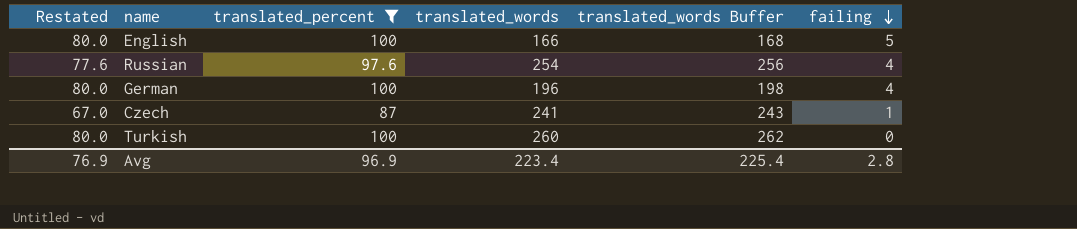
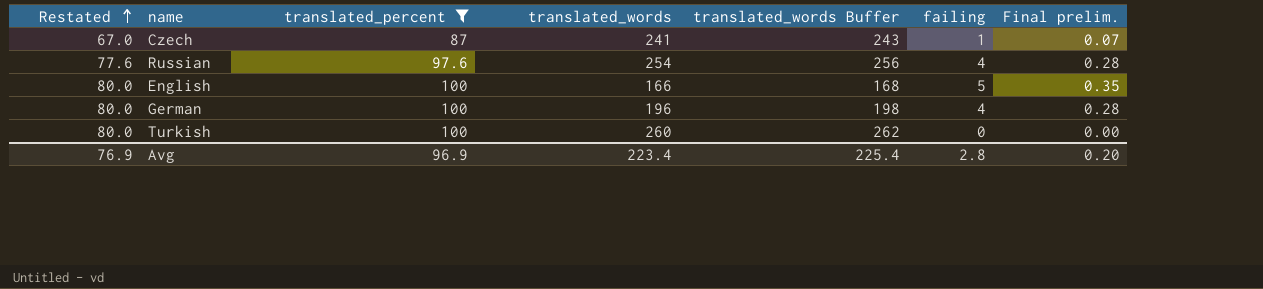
row order: failing descending -> Restated ascending
column Final prelim. | formula: none -> [failing] * 0.07

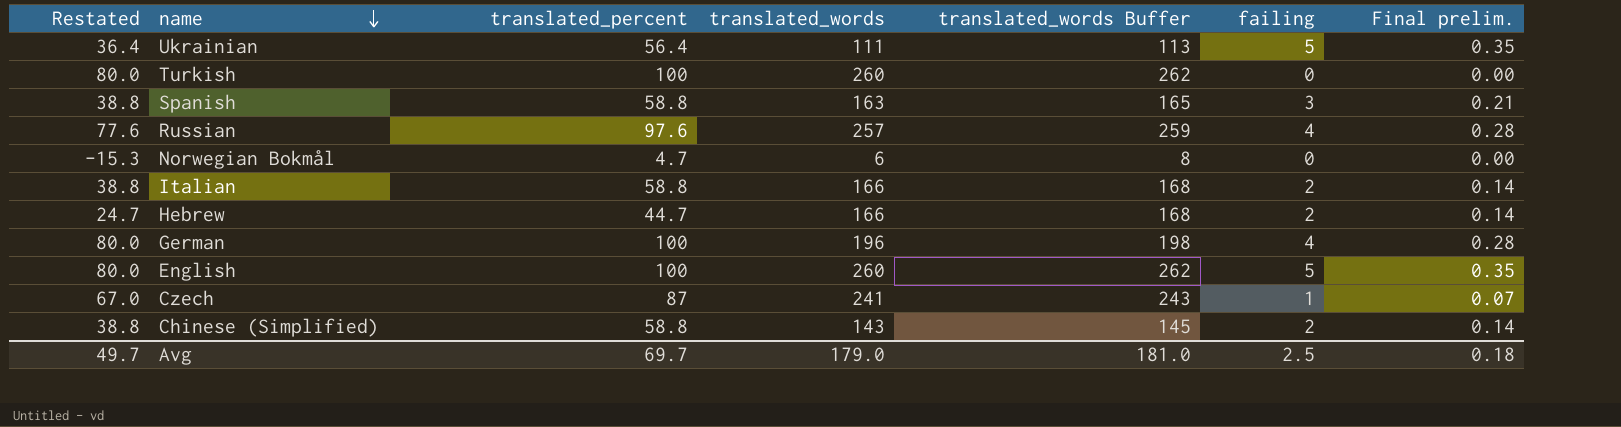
filter: translated_percent >= 87 -> none
row order: Restated ascending -> name descending
Russian | translated_words: 254 -> 257
Russian | translated_words Buffer: 256 -> 259
English | translated_words: 166 -> 260
English | translated_words Buffer: 168 -> 262
Avg | Restated: 76.9 -> 49.7
Avg | translated_percent: 96.9 -> 69.7
Avg | translated_words: 223.4 -> 179.0
Avg | translated_words Buffer: 225.4 -> 181.0
Avg | failing: 2.8 -> 2.5
Avg | Final prelim.: 0.20 -> 0.18

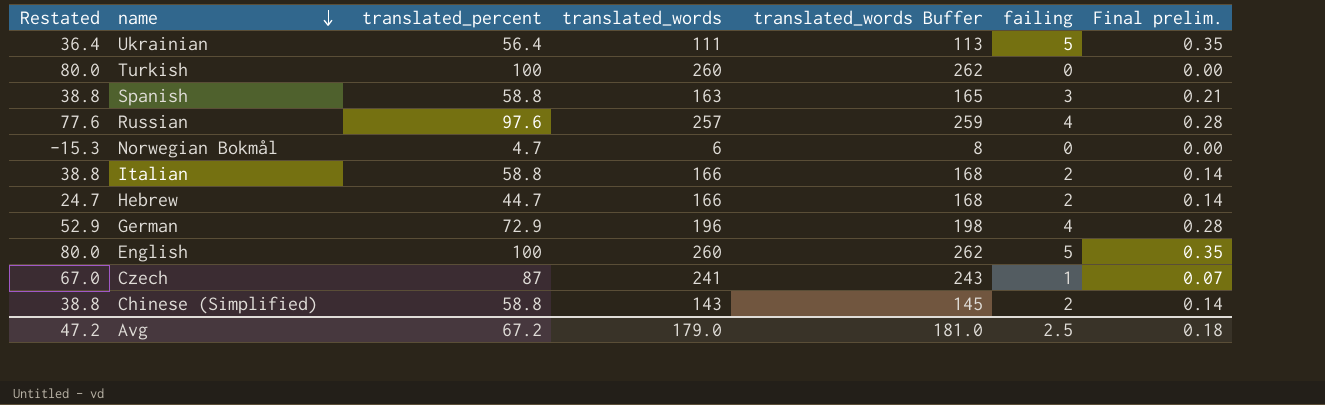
German | Restated: 80.0 -> 52.9
German | translated_percent: 100 -> 72.9
Avg | Restated: 49.7 -> 47.2
Avg | translated_percent: 69.7 -> 67.2

